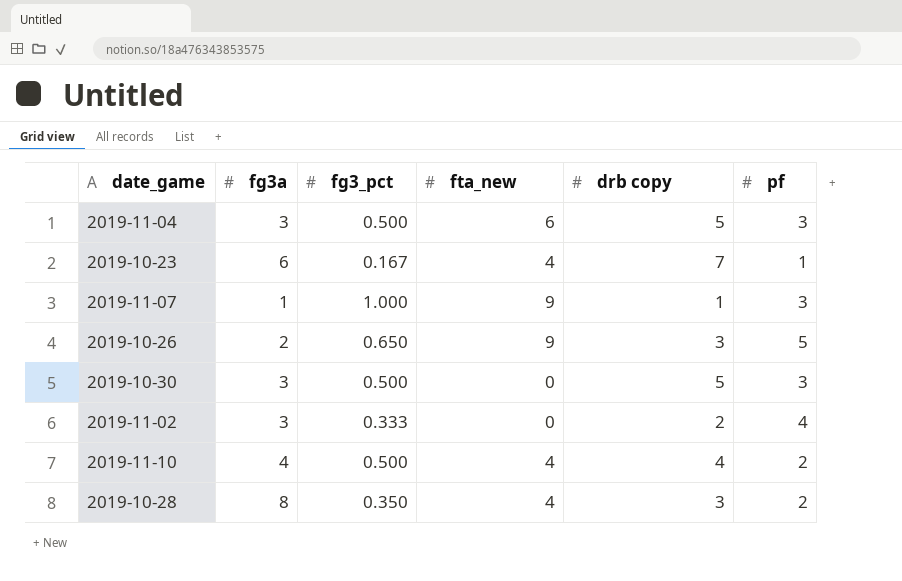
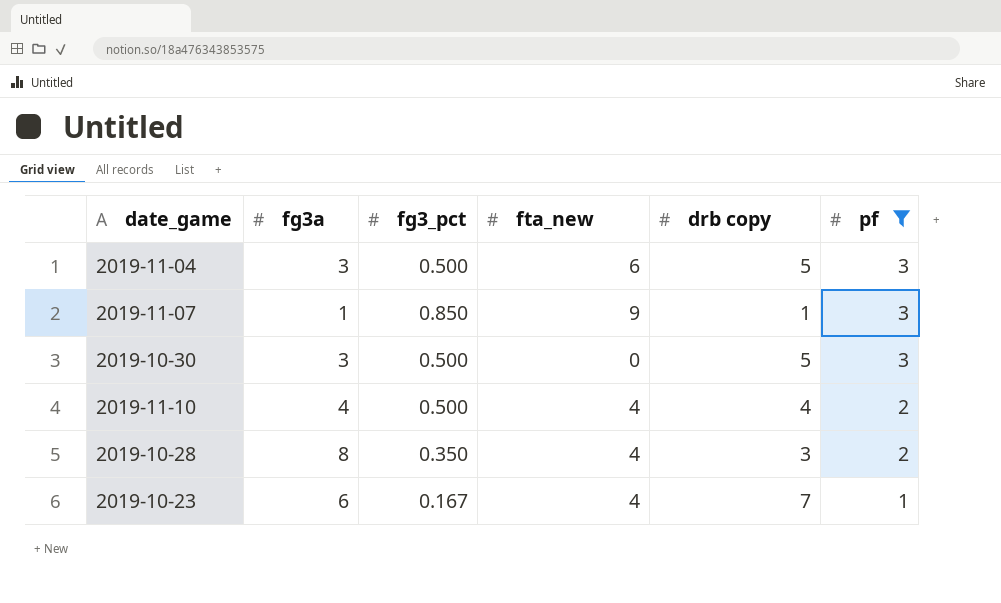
filter: none -> pf <= 3
row order: none -> pf descending
2019-11-07 | fg3_pct: 1.000 -> 0.850

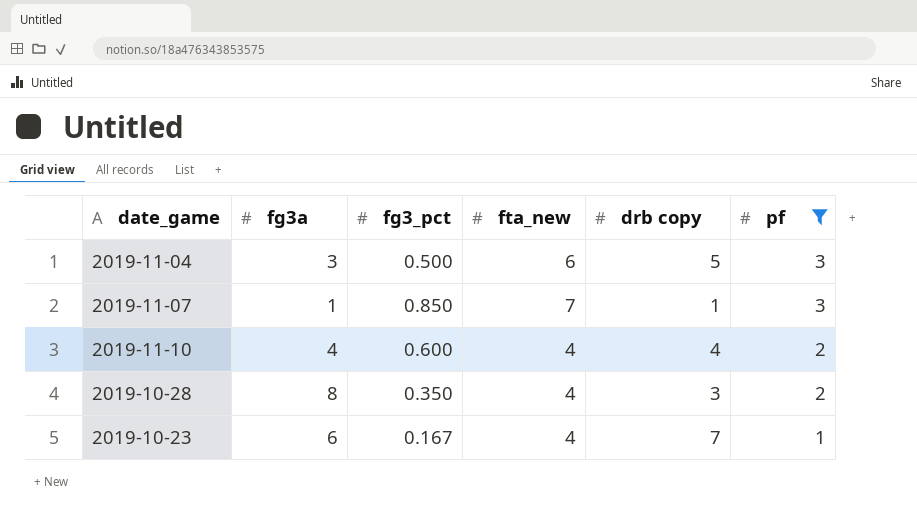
row 2019-10-30: 3 | 0.500 | 0 | 5 | 3 -> none
2019-11-07 | fta_new: 9 -> 7
2019-11-10 | fg3_pct: 0.500 -> 0.600

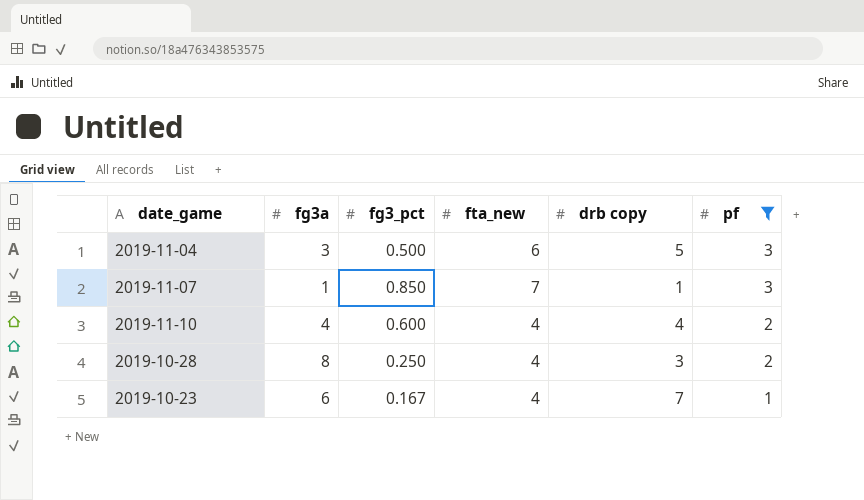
2019-10-28 | fg3_pct: 0.350 -> 0.250

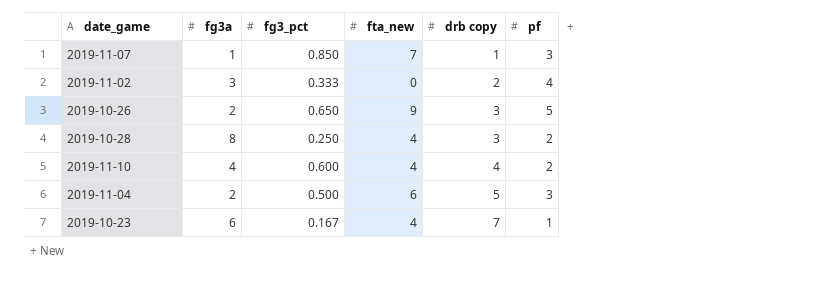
filter: pf <= 3 -> none
row order: pf descending -> drb copy ascending
2019-11-04 | fg3a: 3 -> 2

